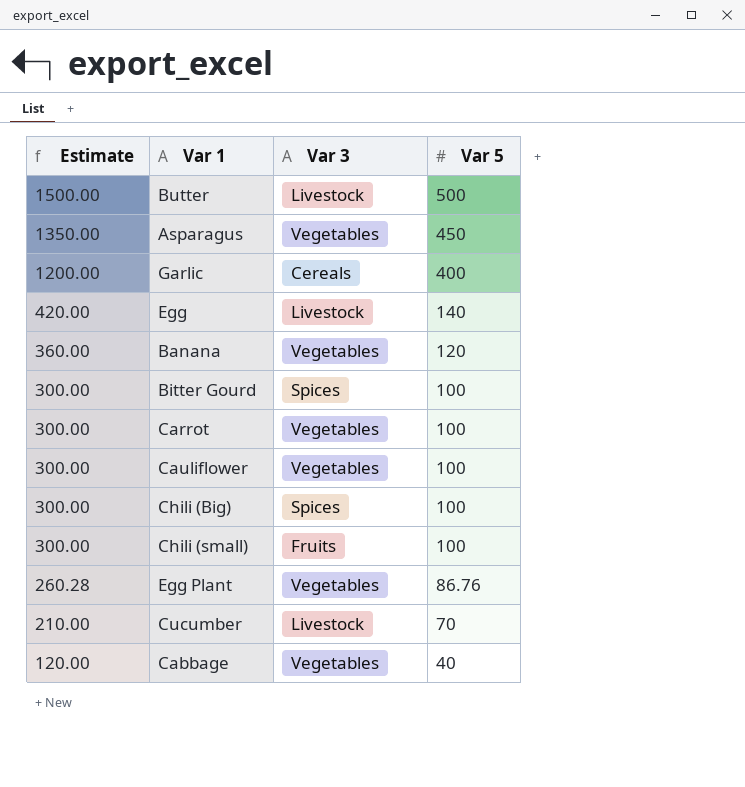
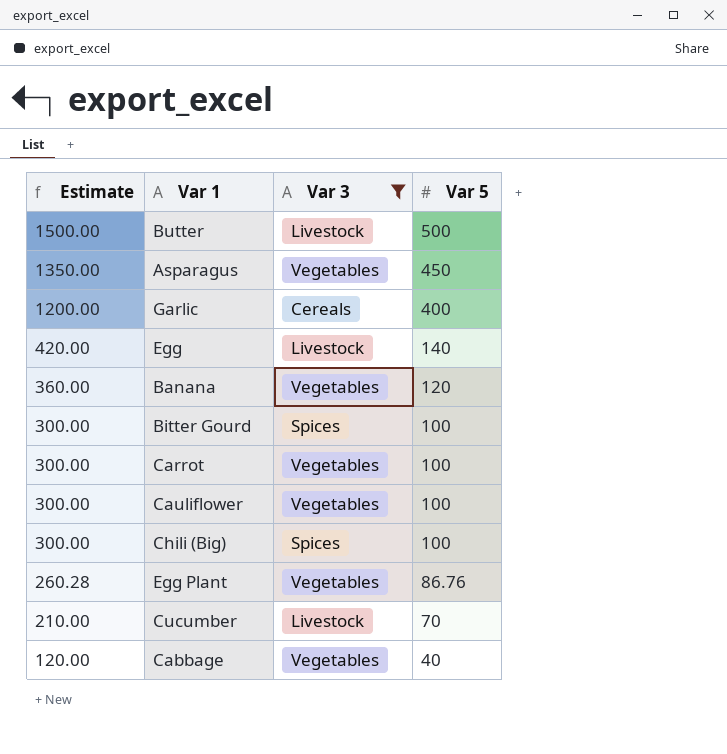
filter: none -> Var 3 != Fruits

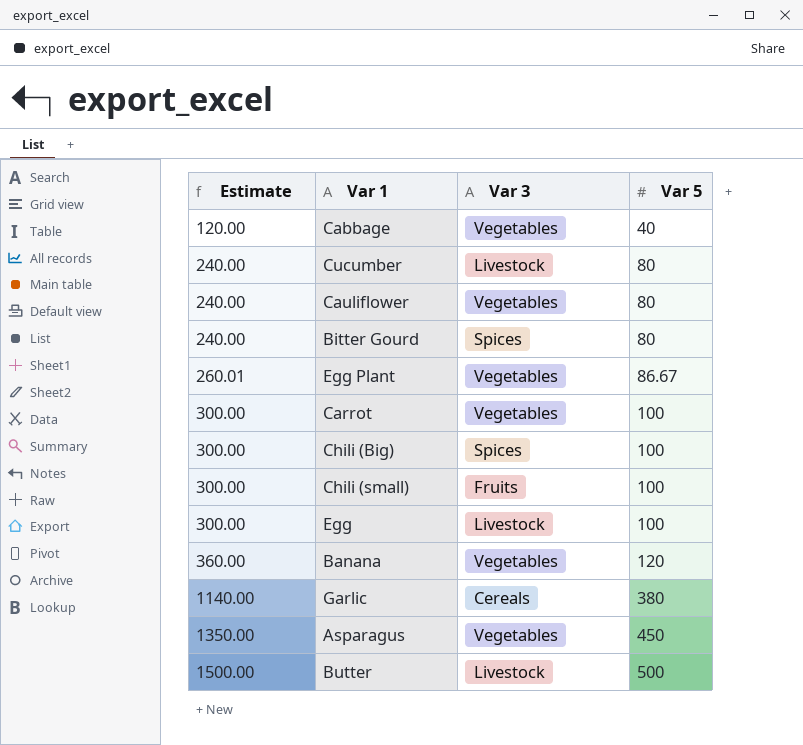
filter: Var 3 != Fruits -> none
row order: Estimate descending -> Estimate ascending
Cucumber | Estimate: 210.00 -> 240.00
Cucumber | Var 5: 70 -> 80
Cauliflower | Estimate: 300.00 -> 240.00
Cauliflower | Var 5: 100 -> 80
Bitter Gourd | Estimate: 300.00 -> 240.00
Bitter Gourd | Var 5: 100 -> 80
Egg Plant | Estimate: 260.28 -> 260.01
Egg Plant | Var 5: 86.76 -> 86.67
Egg | Estimate: 420.00 -> 300.00
Egg | Var 5: 140 -> 100
Garlic | Estimate: 1200.00 -> 1140.00
Garlic | Var 5: 400 -> 380

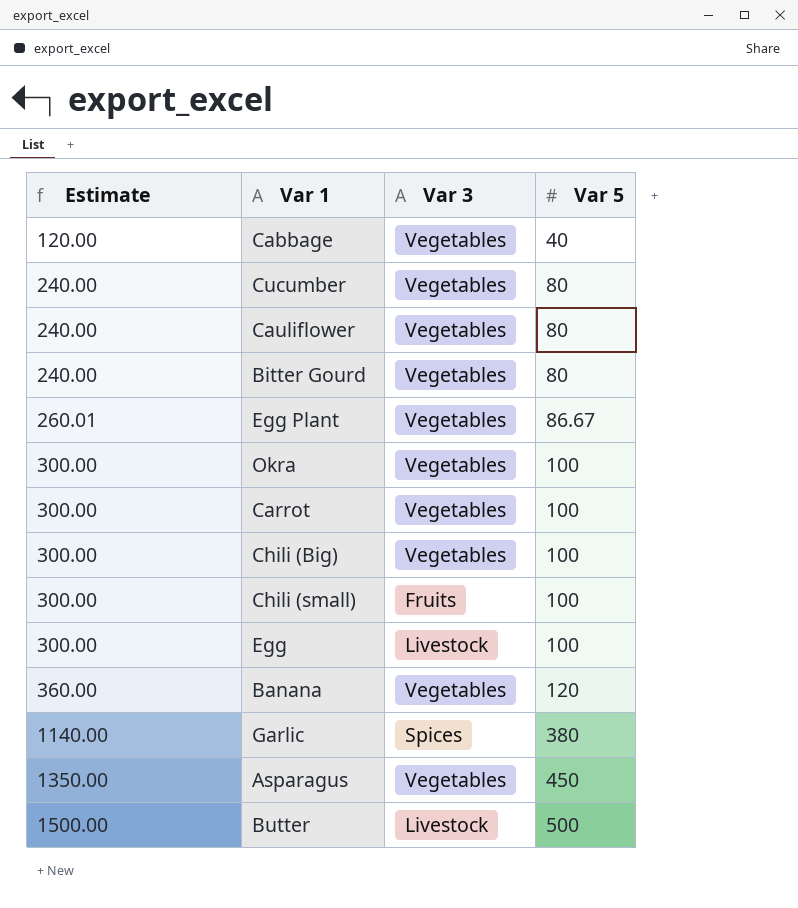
Cucumber | Var 3: Livestock -> Vegetables
Bitter Gourd | Var 3: Spices -> Vegetables
row Okra: none -> 300.00 | Vegetables | 100
Chili (Big) | Var 3: Spices -> Vegetables
Garlic | Var 3: Cereals -> Spices

